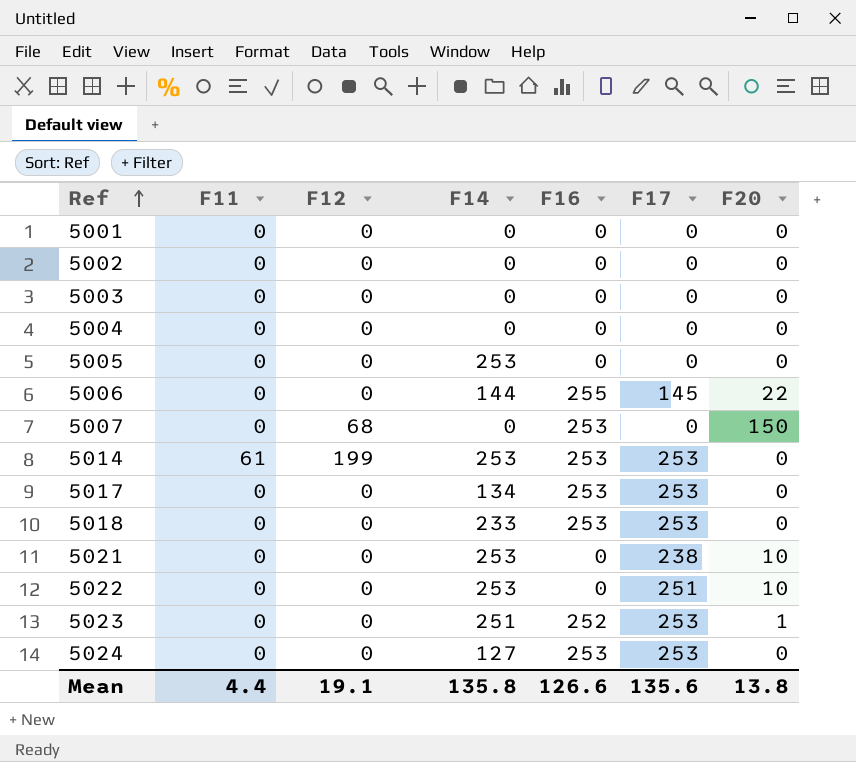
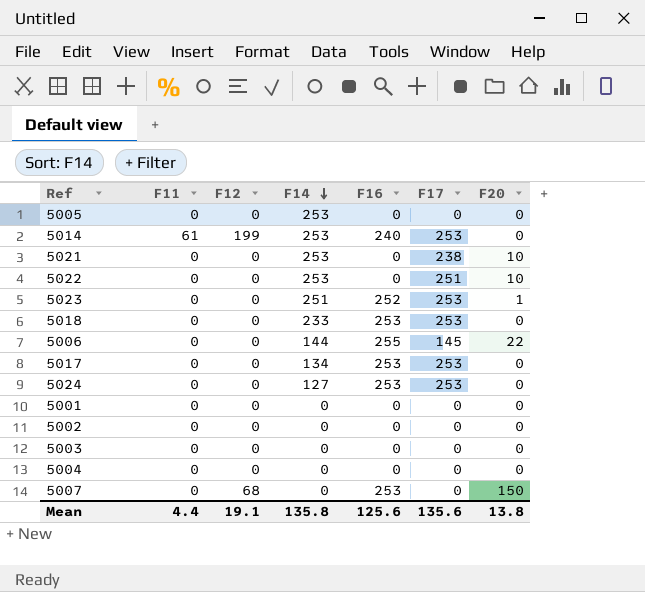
row order: Ref ascending -> F14 descending
5014 | F16: 253 -> 240
Mean | F16: 126.6 -> 125.6

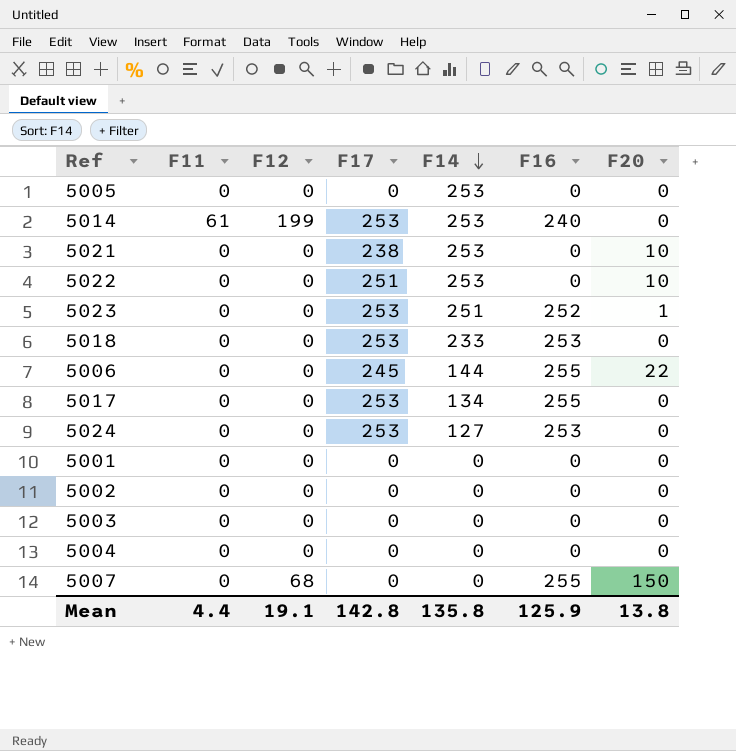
column F17 | position: 6 -> 4
5006 | F17: 145 -> 245
5017 | F16: 253 -> 255
5007 | F16: 253 -> 255
Mean | F17: 135.6 -> 142.8
Mean | F16: 125.6 -> 125.9

